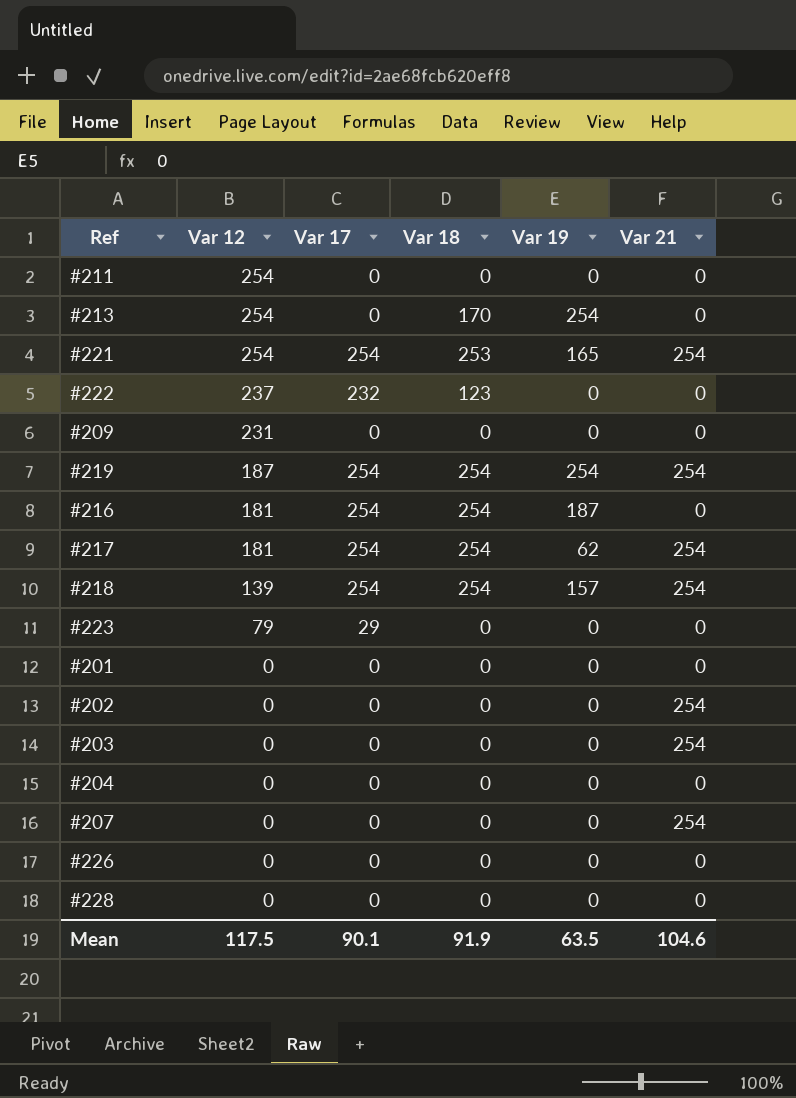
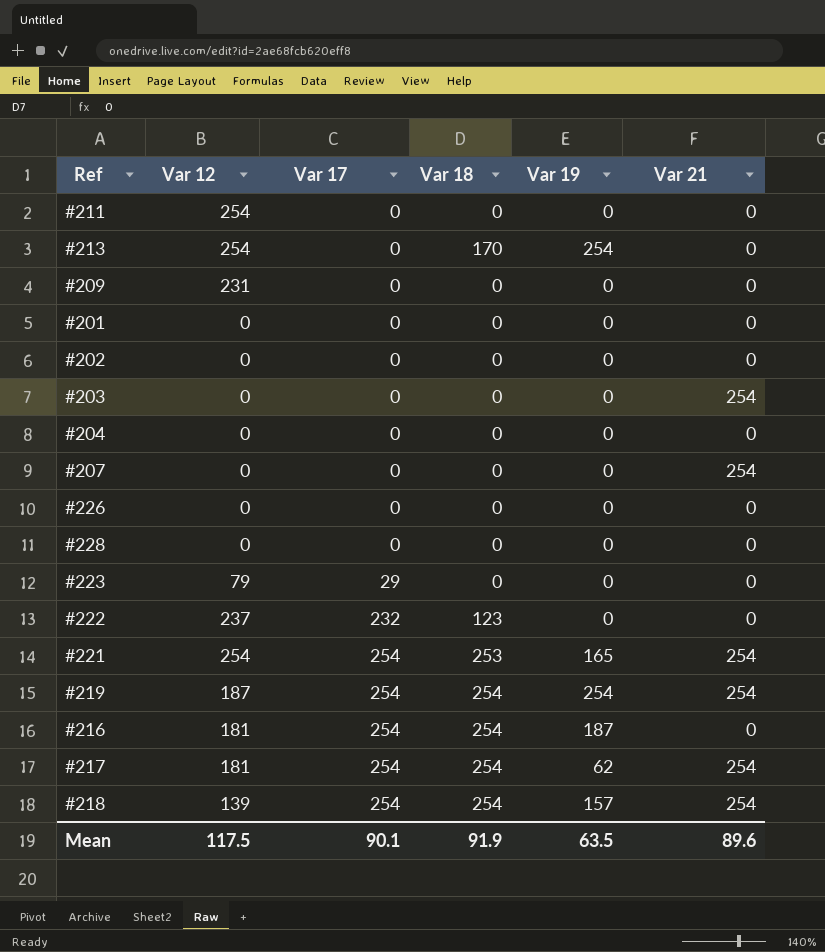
row order: Var 12 descending -> Var 17 ascending
#202 | Var 21: 254 -> 0
Mean | Var 21: 104.6 -> 89.6

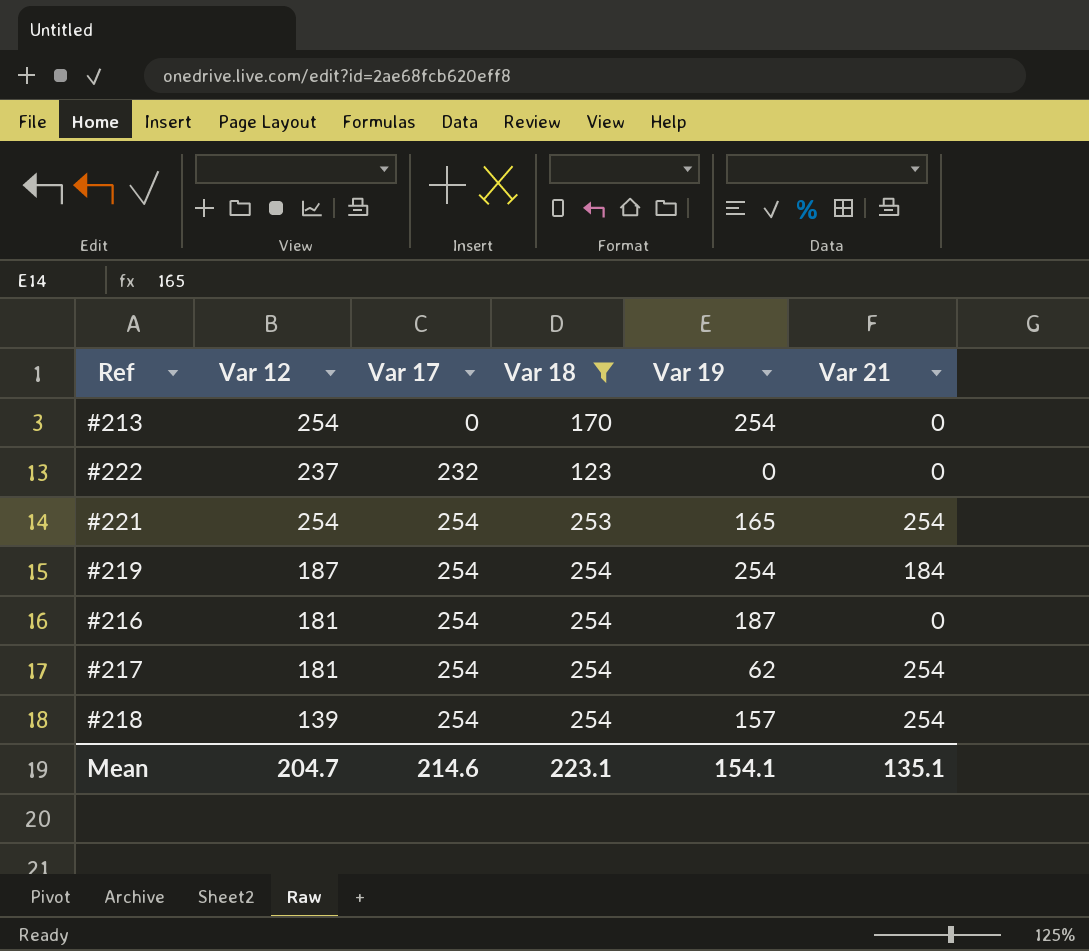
filter: none -> Var 18 != 0
#219 | Var 21: 254 -> 184
Mean | Var 12: 117.5 -> 204.7
Mean | Var 17: 90.1 -> 214.6
Mean | Var 18: 91.9 -> 223.1
Mean | Var 19: 63.5 -> 154.1
Mean | Var 21: 89.6 -> 135.1

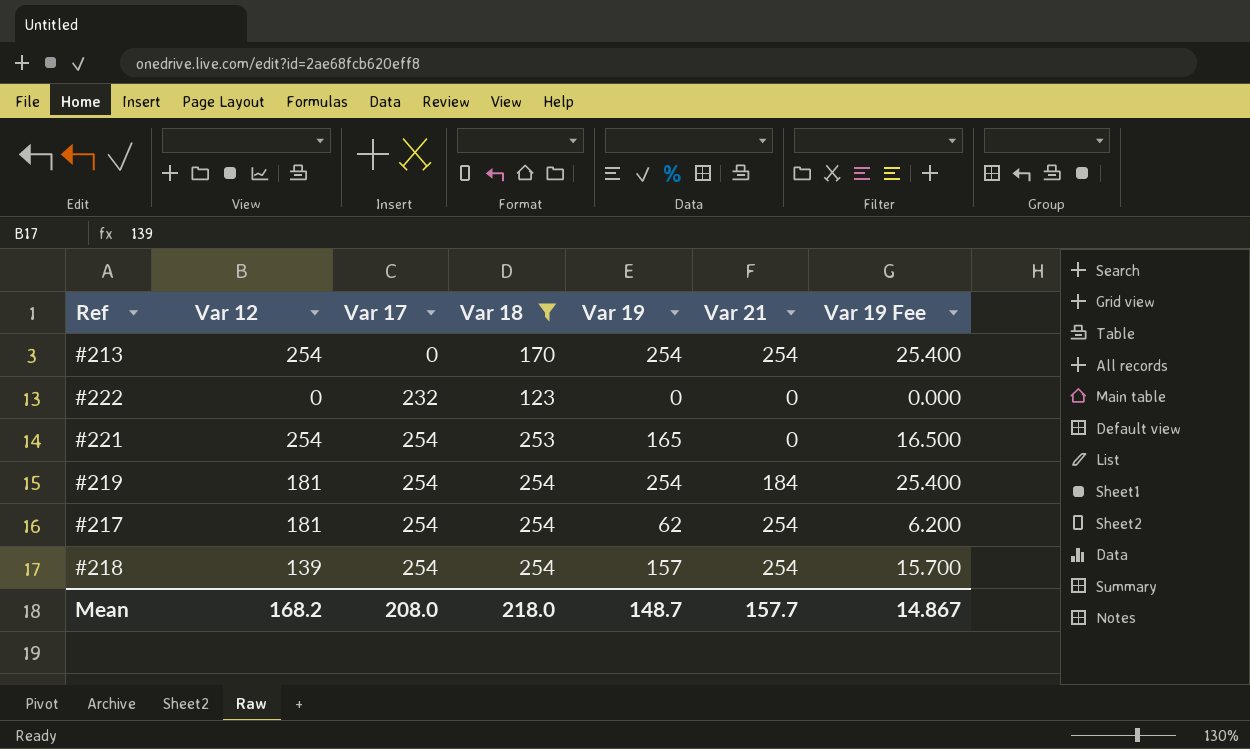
column Var 19 Fee | formula: none -> [Var 19] * 0.1
row #216: 181 | 254 | 254 | 187 | 0 -> none
#213 | Var 21: 0 -> 254
#222 | Var 12: 237 -> 0
#221 | Var 21: 254 -> 0
#219 | Var 12: 187 -> 181
Mean | Var 12: 204.7 -> 168.2
Mean | Var 17: 214.6 -> 208.0
Mean | Var 18: 223.1 -> 218.0
Mean | Var 19: 154.1 -> 148.7
Mean | Var 21: 135.1 -> 157.7

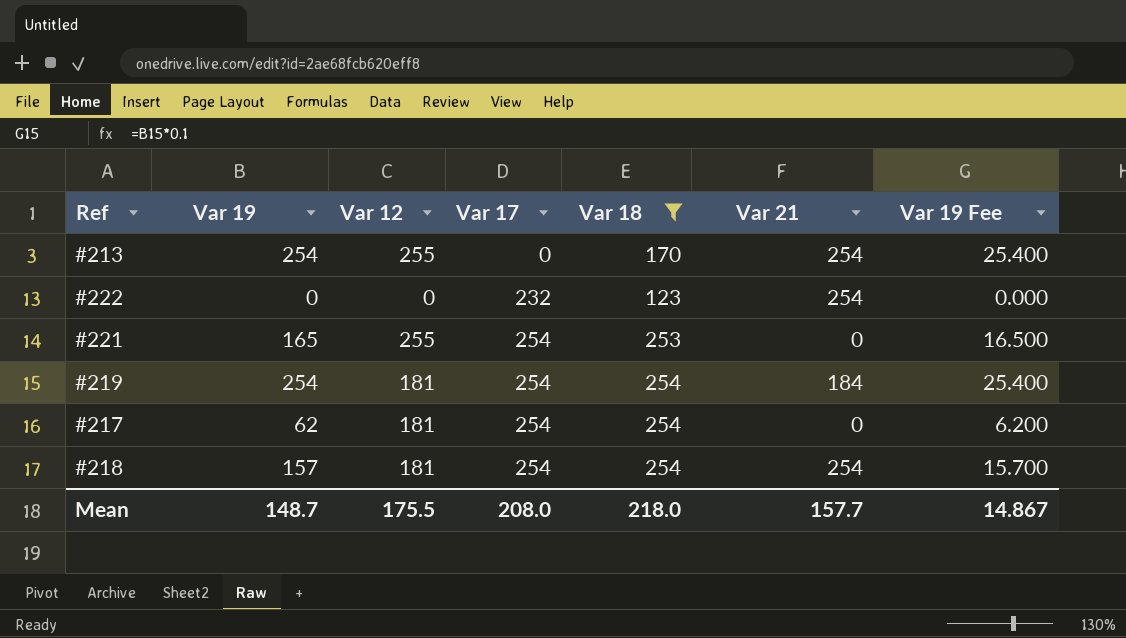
column Var 19 | position: 5 -> 2
#213 | Var 12: 254 -> 255
#222 | Var 21: 0 -> 254
#221 | Var 12: 254 -> 255
#217 | Var 21: 254 -> 0
#218 | Var 12: 139 -> 181
Mean | Var 12: 168.2 -> 175.5

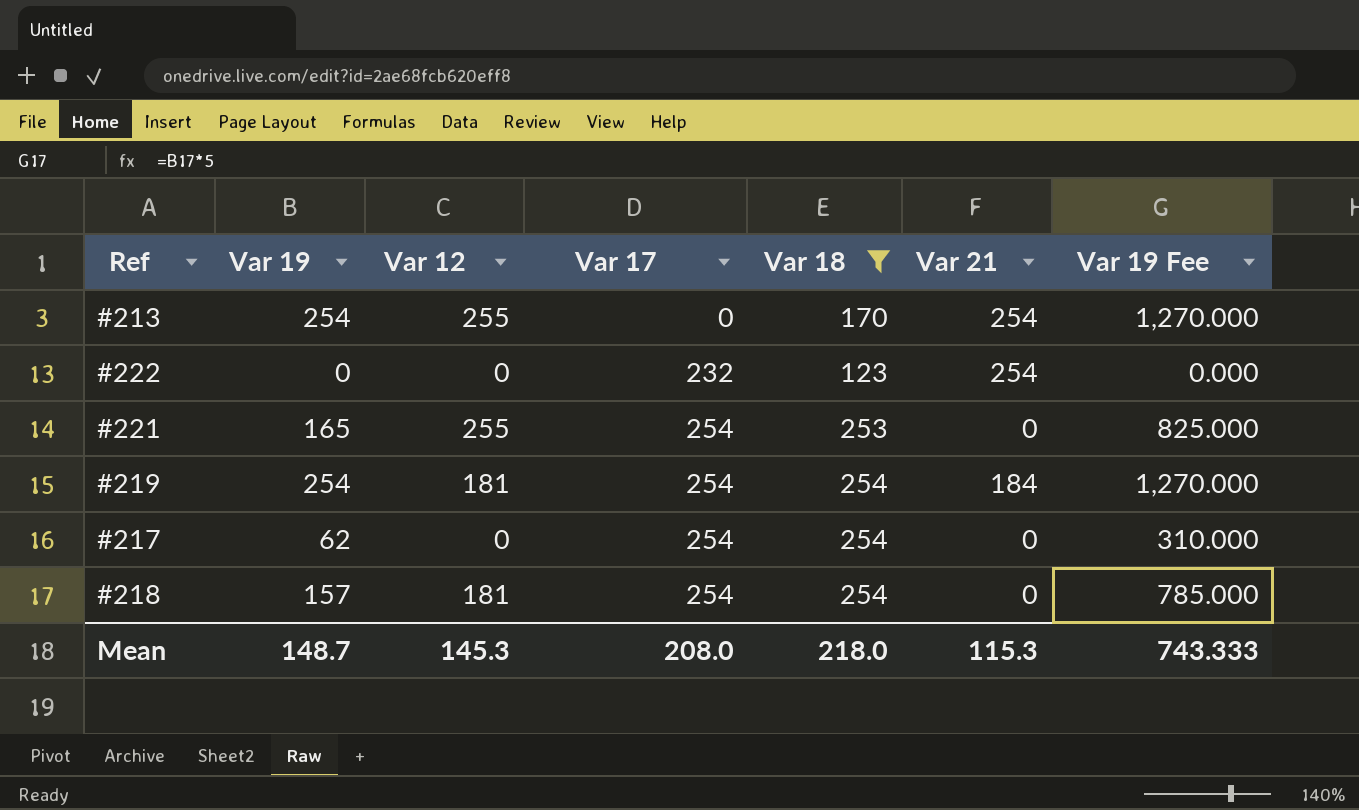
column Var 19 Fee | formula: [Var 19] * 0.1 -> [Var 19] * 5
#217 | Var 12: 181 -> 0
#218 | Var 21: 254 -> 0
Mean | Var 12: 175.5 -> 145.3
Mean | Var 21: 157.7 -> 115.3
Mean | Var 19 Fee: 14.867 -> 743.333

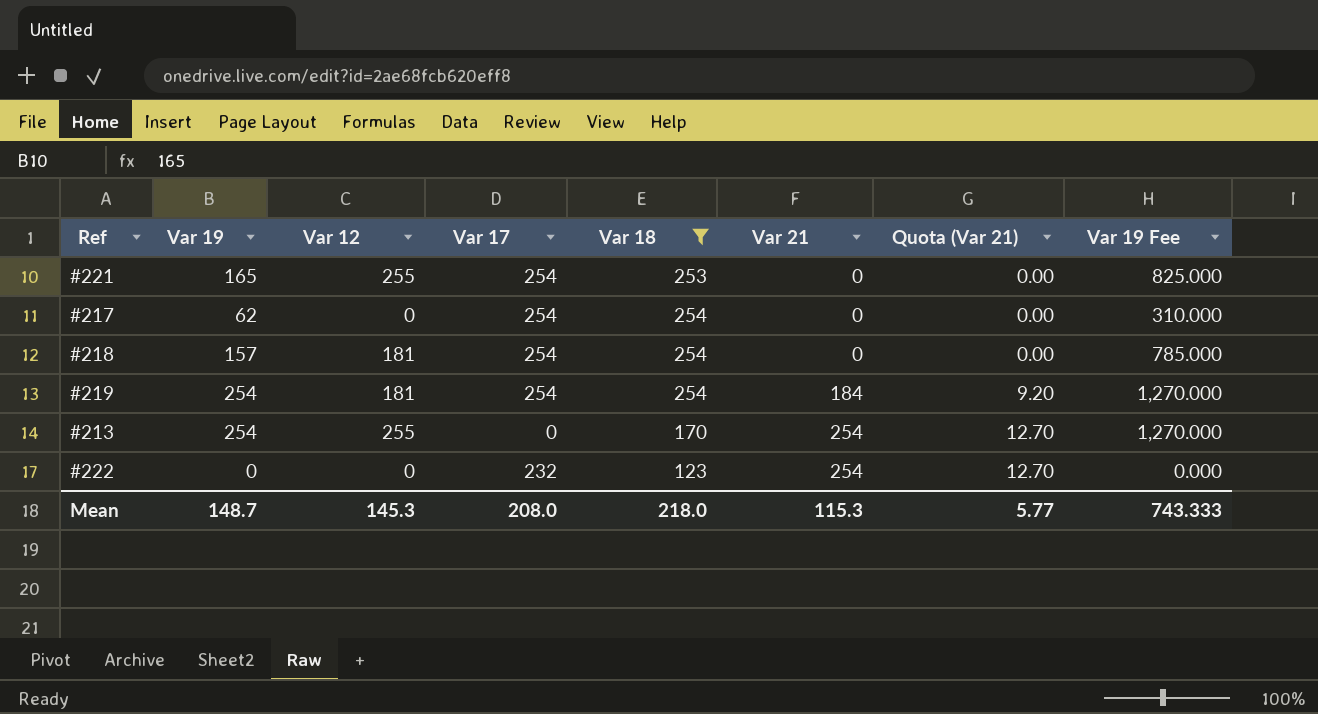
row order: Var 17 ascending -> Var 21 ascending
column Quota (Var 21) | formula: none -> [Var 21] * 0.05

